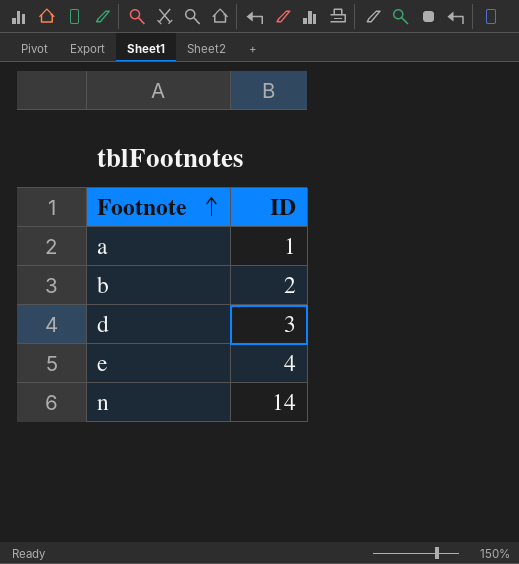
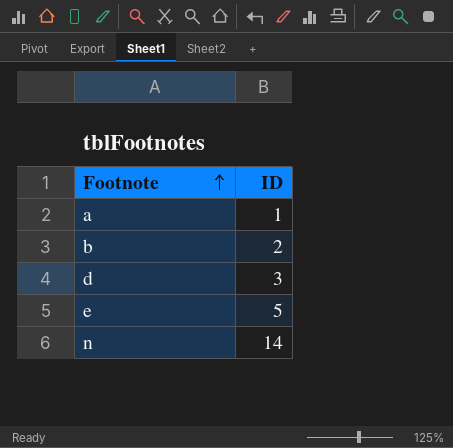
e | ID: 4 -> 5

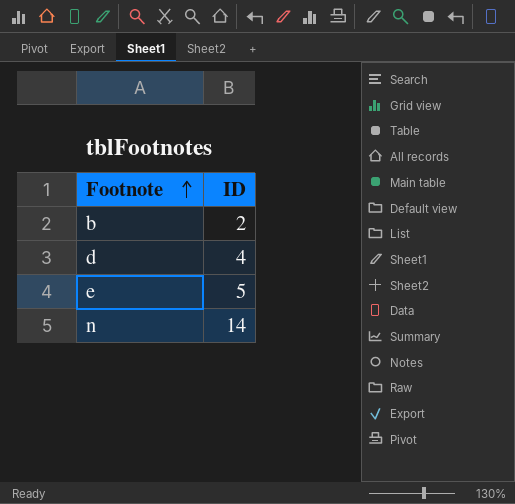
row a: 1 -> none
d | ID: 3 -> 4

